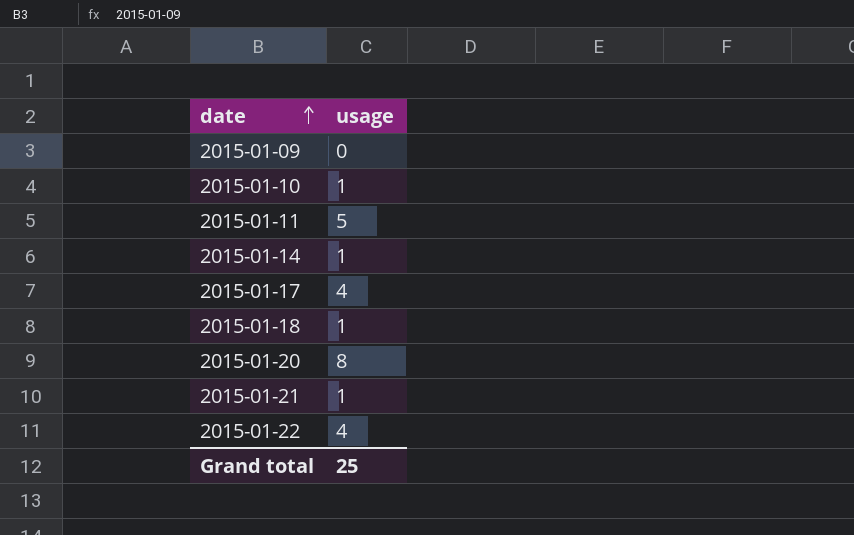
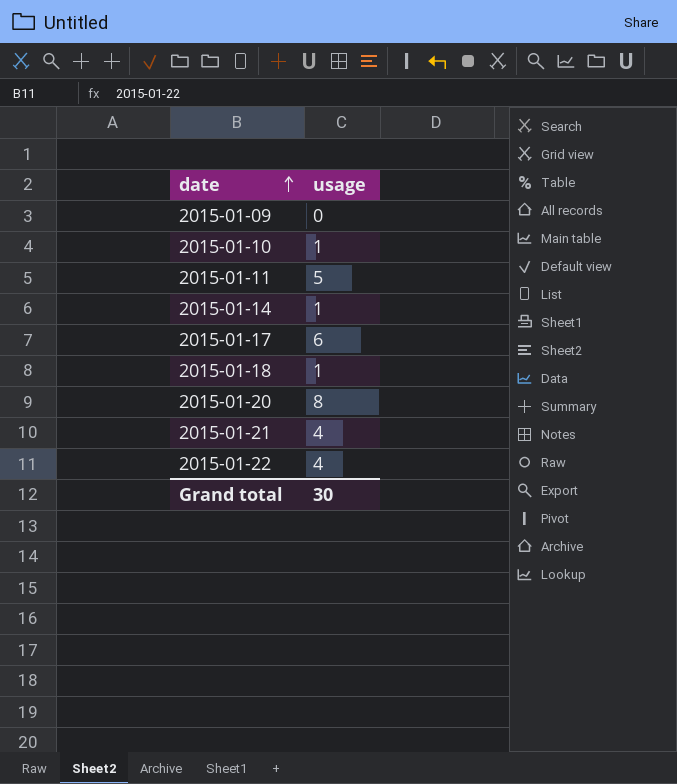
2015-01-17 | usage: 4 -> 6
2015-01-21 | usage: 1 -> 4
Grand total | usage: 25 -> 30

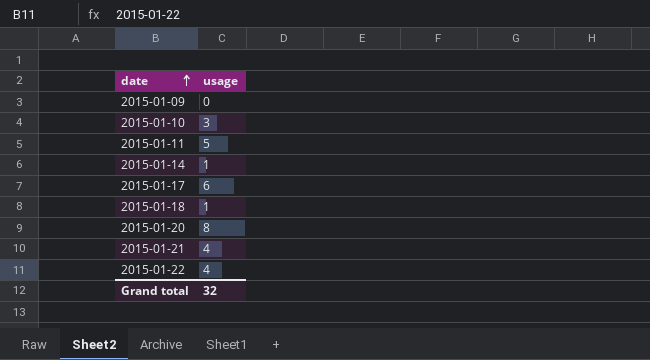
2015-01-10 | usage: 1 -> 3
Grand total | usage: 30 -> 32

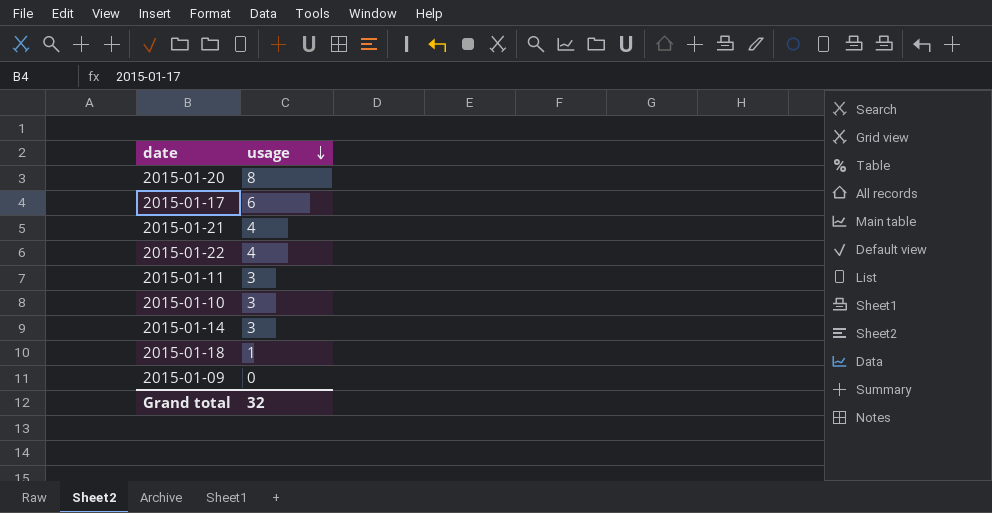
row order: date ascending -> usage descending
2015-01-11 | usage: 5 -> 3
2015-01-14 | usage: 1 -> 3

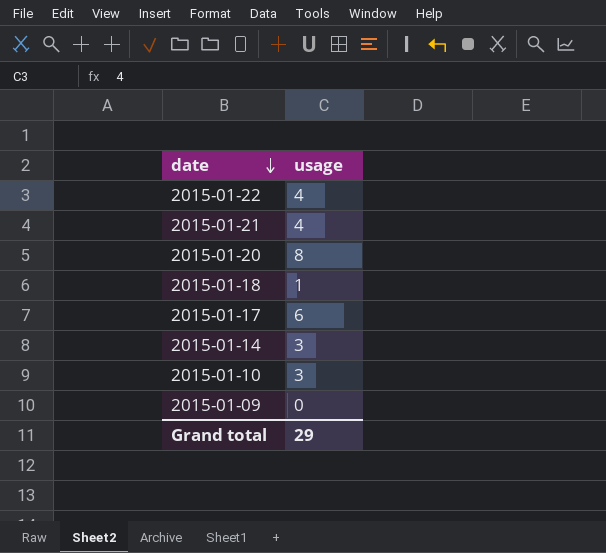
row order: usage descending -> date descending
row 2015-01-11: 3 -> none
Grand total | usage: 32 -> 29

